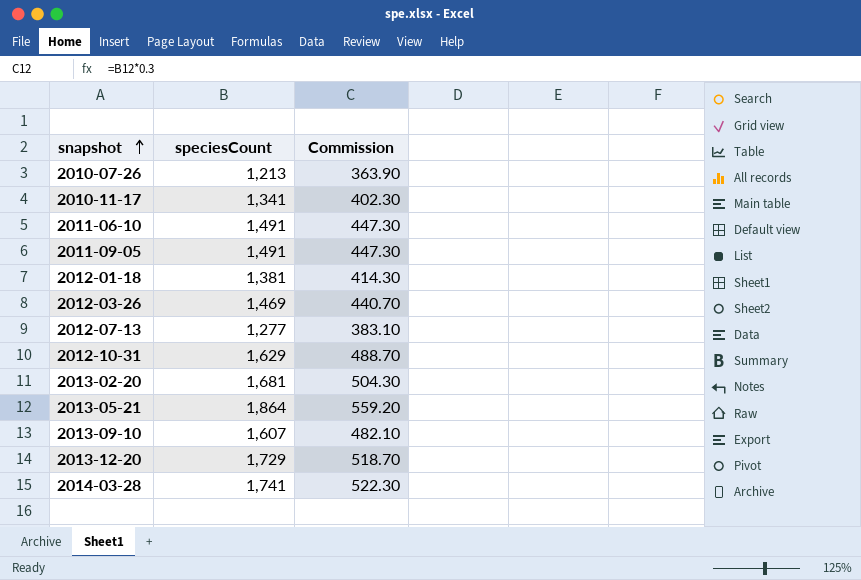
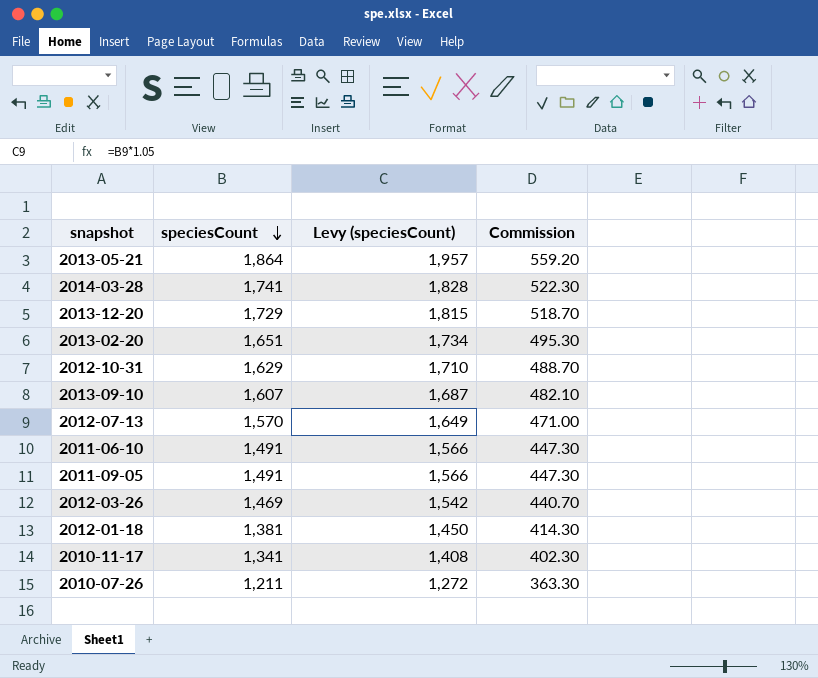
row order: snapshot ascending -> speciesCount descending
column Levy (speciesCount) | formula: none -> [speciesCount] * 1.05
2013-02-20 | speciesCount: 1,681 -> 1,651
2013-02-20 | Commission: 504.30 -> 495.30
2012-07-13 | speciesCount: 1,277 -> 1,570
2012-07-13 | Commission: 383.10 -> 471.00
2010-07-26 | speciesCount: 1,213 -> 1,211
2010-07-26 | Commission: 363.90 -> 363.30

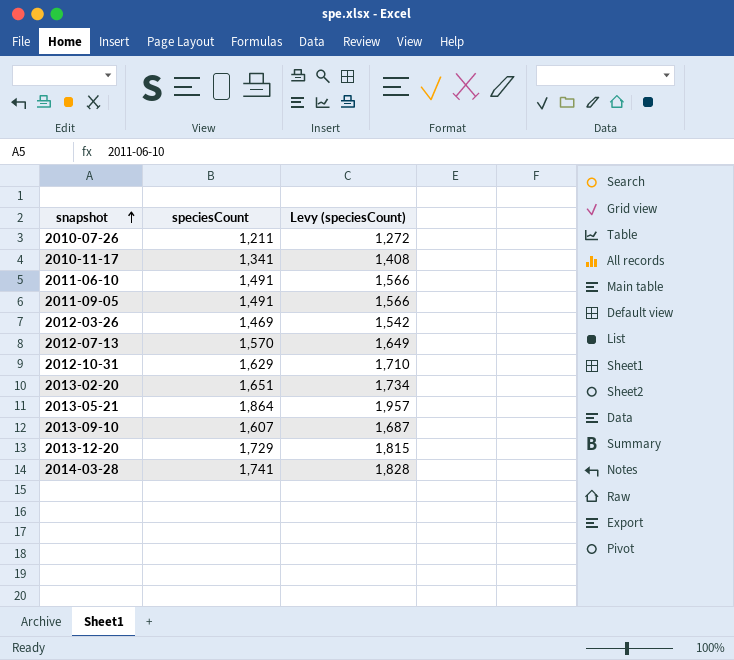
row order: speciesCount descending -> snapshot ascending
column Commission | formula: [speciesCount] * 0.3 -> none
row 2012-01-18: 1,381 | 1,450 | 414.30 -> none

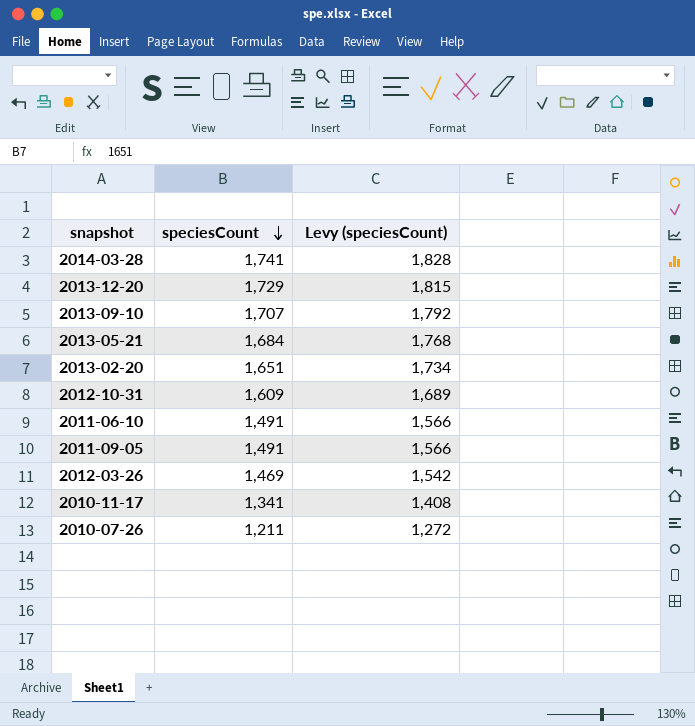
row order: snapshot ascending -> speciesCount descending
row 2012-07-13: 1,570 | 1,649 -> none
2013-09-10 | speciesCount: 1,607 -> 1,707
2013-09-10 | Levy (speciesCount): 1,687 -> 1,792
2013-05-21 | speciesCount: 1,864 -> 1,684
2013-05-21 | Levy (speciesCount): 1,957 -> 1,768
2012-10-31 | speciesCount: 1,629 -> 1,609
2012-10-31 | Levy (speciesCount): 1,710 -> 1,689

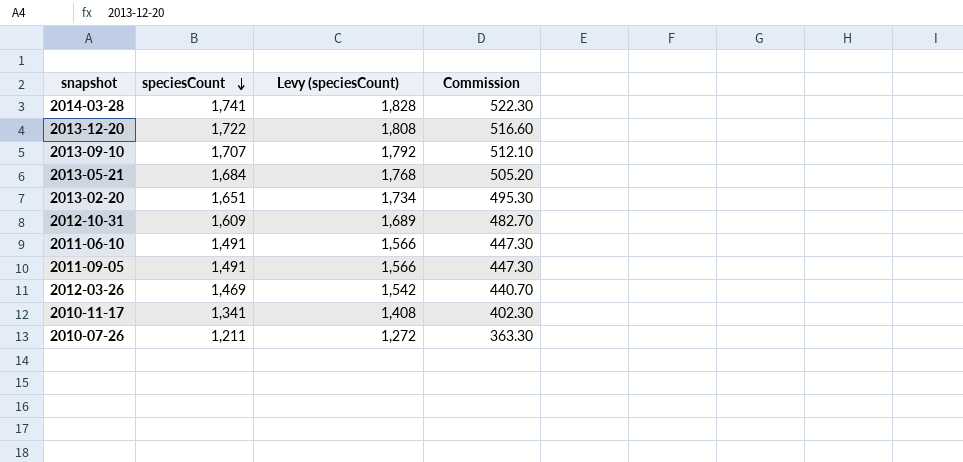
column Commission | formula: none -> [speciesCount] * 0.3
2013-12-20 | speciesCount: 1,729 -> 1,722
2013-12-20 | Levy (speciesCount): 1,815 -> 1,808

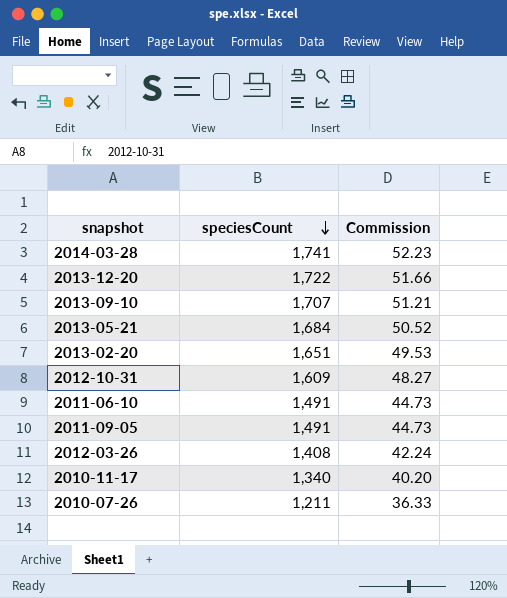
column Levy (speciesCount) | formula: [speciesCount] * 1.05 -> none
column Commission | formula: [speciesCount] * 0.3 -> [speciesCount] * 0.03
2012-03-26 | speciesCount: 1,469 -> 1,408
2010-11-17 | speciesCount: 1,341 -> 1,340

